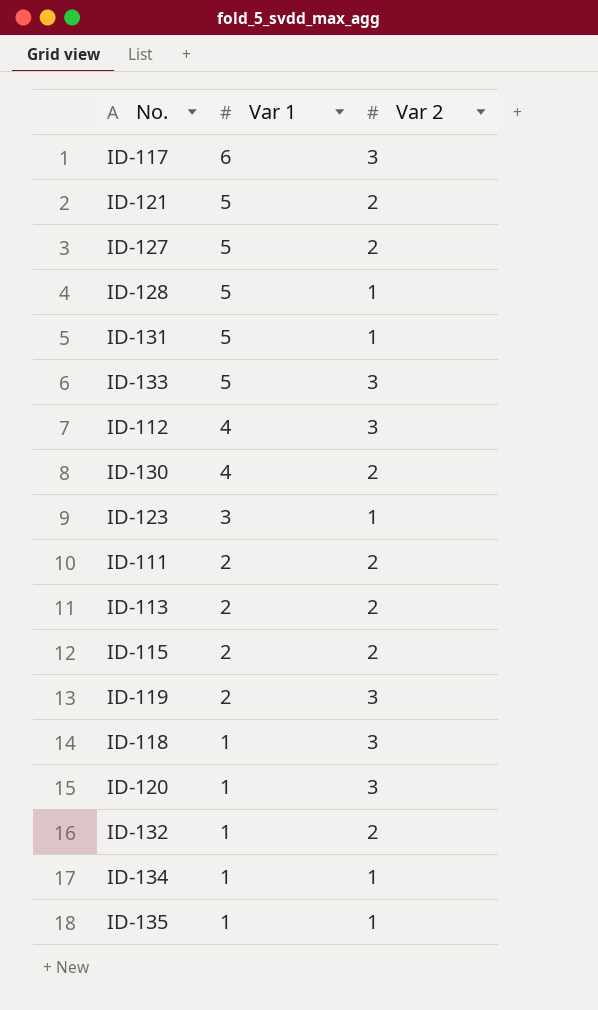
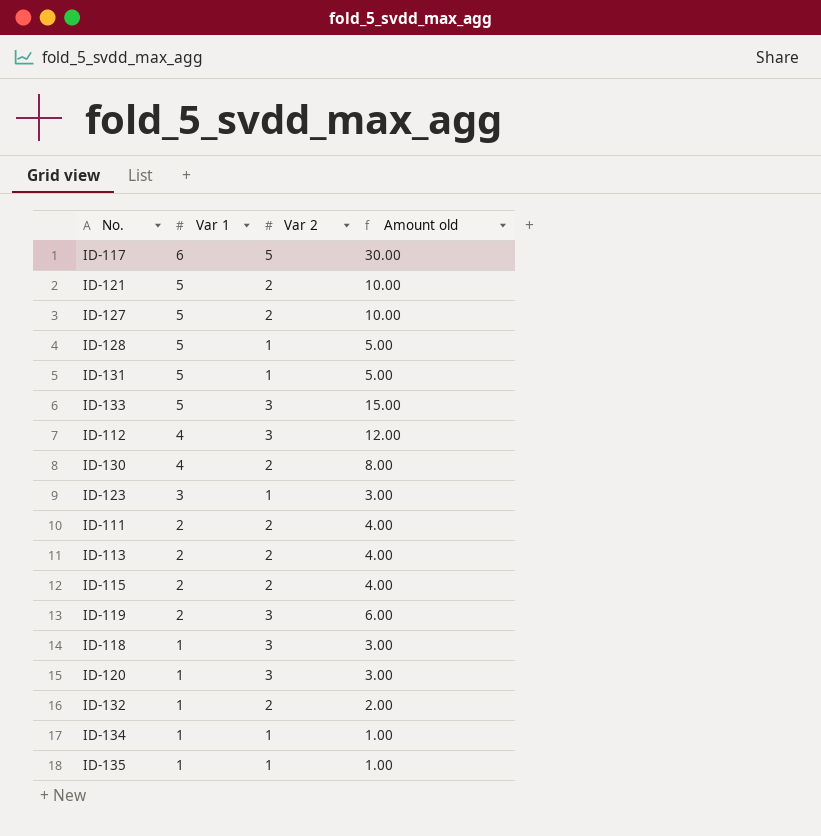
column Amount old | formula: none -> [Var 1] * [Var 2]
ID-117 | Var 2: 3 -> 5

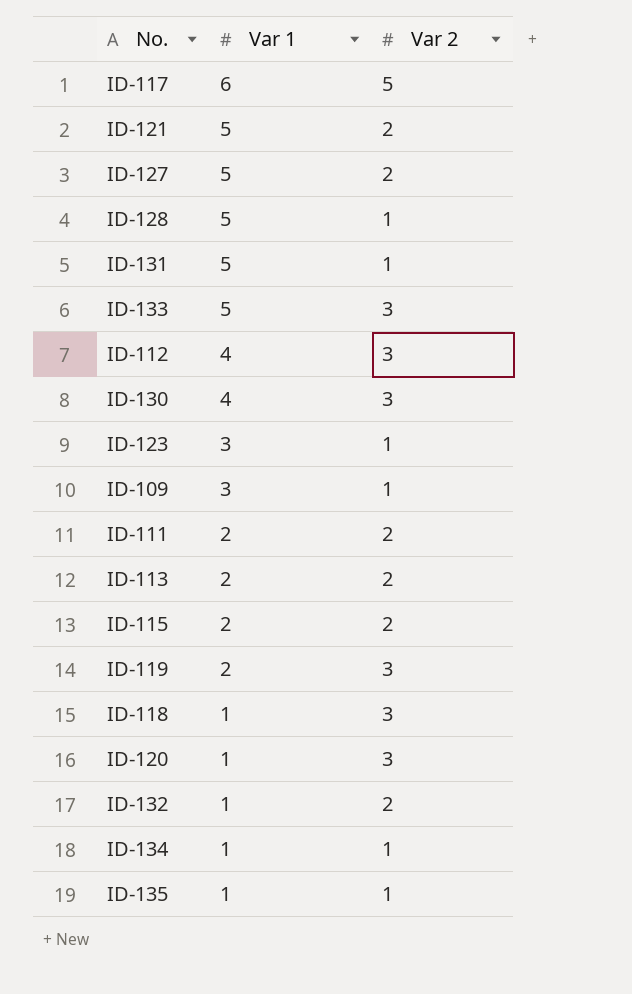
column Amount old | formula: [Var 1] * [Var 2] -> none
ID-130 | Var 2: 2 -> 3
row ID-109: none -> 3 | 1

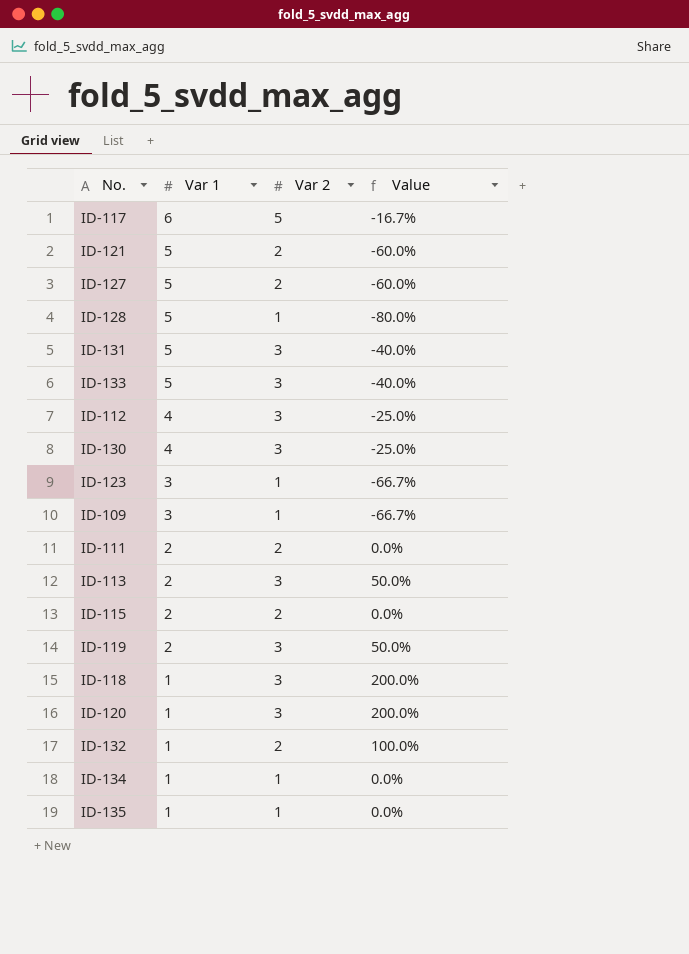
column Value | formula: none -> ([Var 2] - [Var 1]) / [Var 1]
ID-131 | Var 2: 1 -> 3
ID-113 | Var 2: 2 -> 3

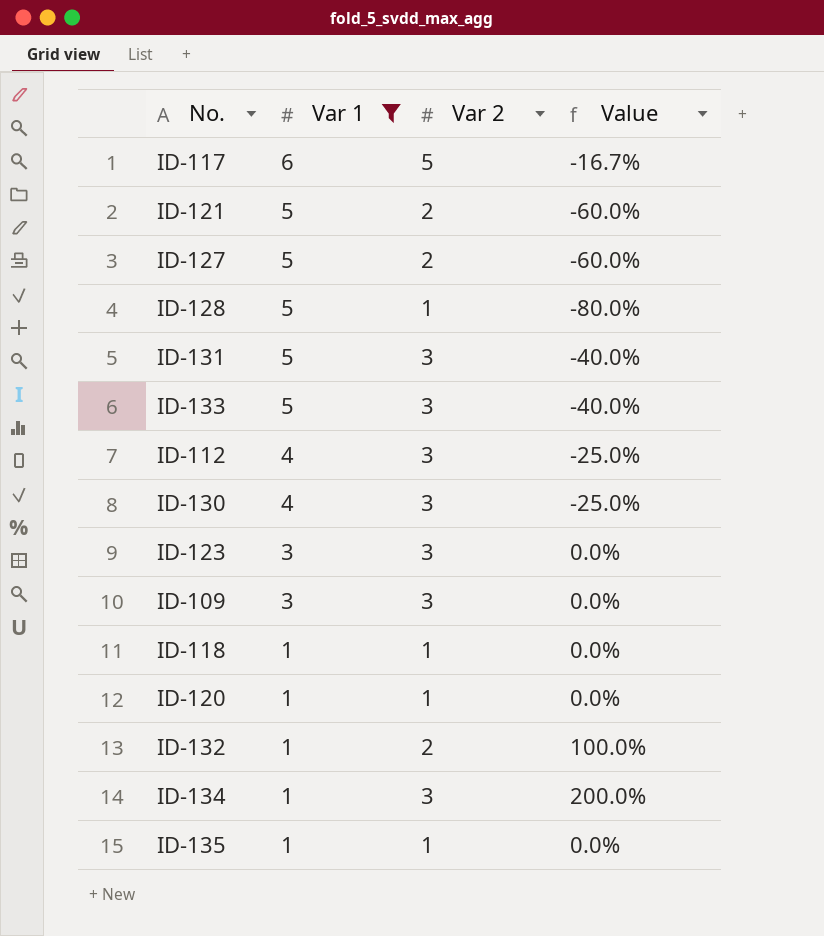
filter: none -> Var 1 != 2
ID-123 | Var 2: 1 -> 3
ID-123 | Value: -66.7% -> 0.0%
ID-109 | Var 2: 1 -> 3
ID-109 | Value: -66.7% -> 0.0%
ID-118 | Var 2: 3 -> 1
ID-118 | Value: 200.0% -> 0.0%
ID-120 | Var 2: 3 -> 1
ID-120 | Value: 200.0% -> 0.0%
ID-134 | Var 2: 1 -> 3
ID-134 | Value: 0.0% -> 200.0%

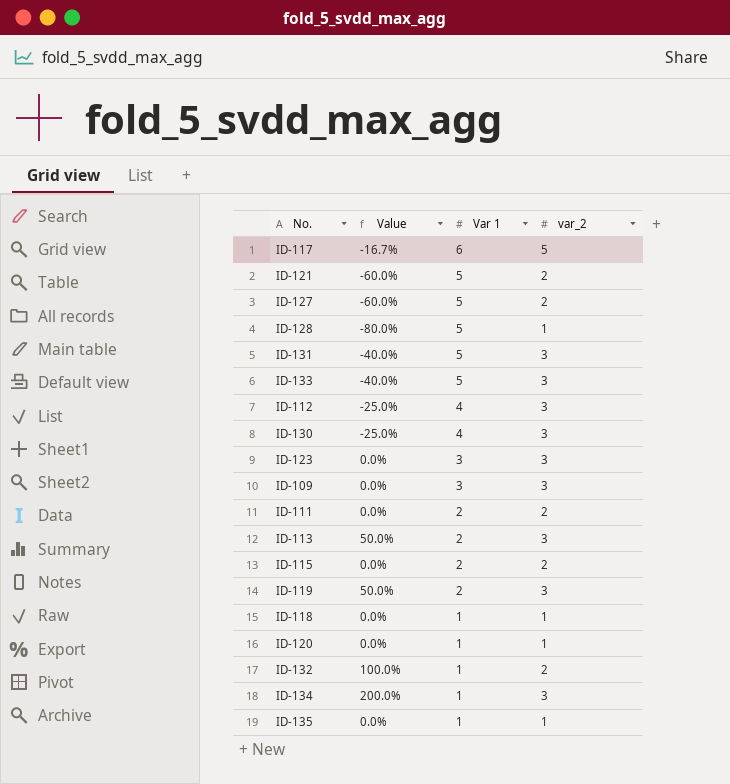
filter: Var 1 != 2 -> none
column Value | position: 4 -> 2
column name: Var 2 -> var_2

